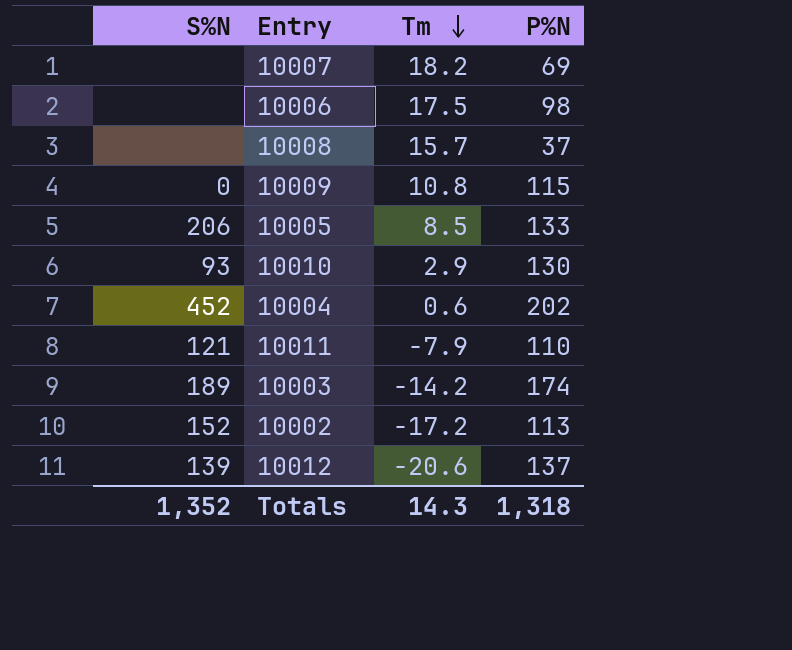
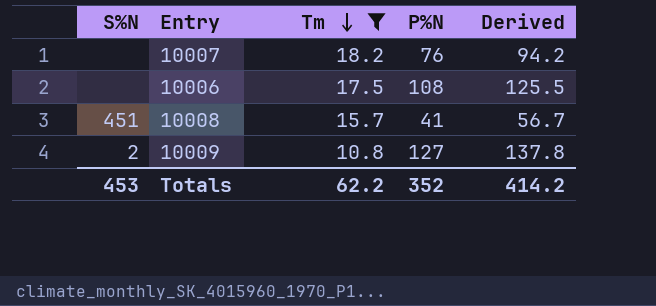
filter: none -> Tm >= 10.8
column Derived | formula: none -> [Tm] + [P%N]
10007 | P%N: 69 -> 76
10006 | P%N: 98 -> 108
10008 | S%N: none -> 451
10008 | P%N: 37 -> 41
10009 | S%N: 0 -> 2
10009 | P%N: 115 -> 127
Totals | S%N: 1,352 -> 453
Totals | Tm: 14.3 -> 62.2
Totals | P%N: 1,318 -> 352

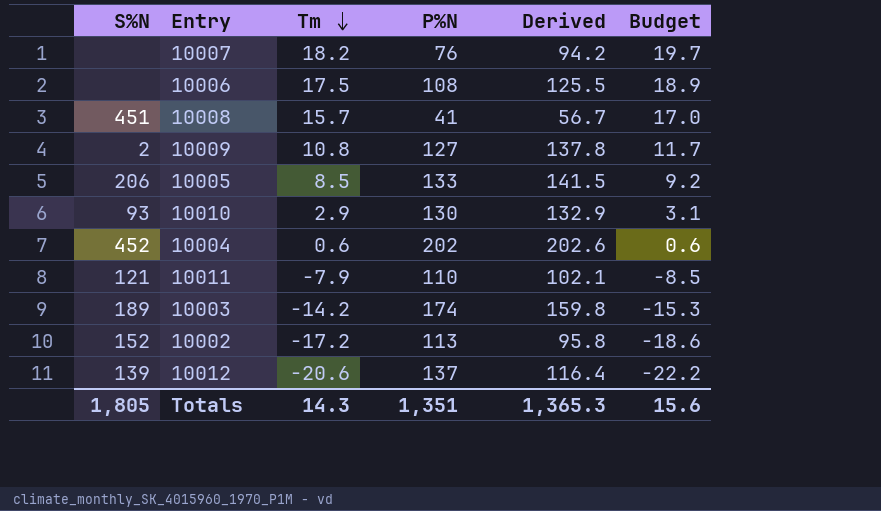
filter: Tm >= 10.8 -> none
column Budget | formula: none -> [Tm] * 1.08
Totals | S%N: 453 -> 1,805
Totals | Tm: 62.2 -> 14.3
Totals | P%N: 352 -> 1,351
Totals | Derived: 414.2 -> 1,365.3

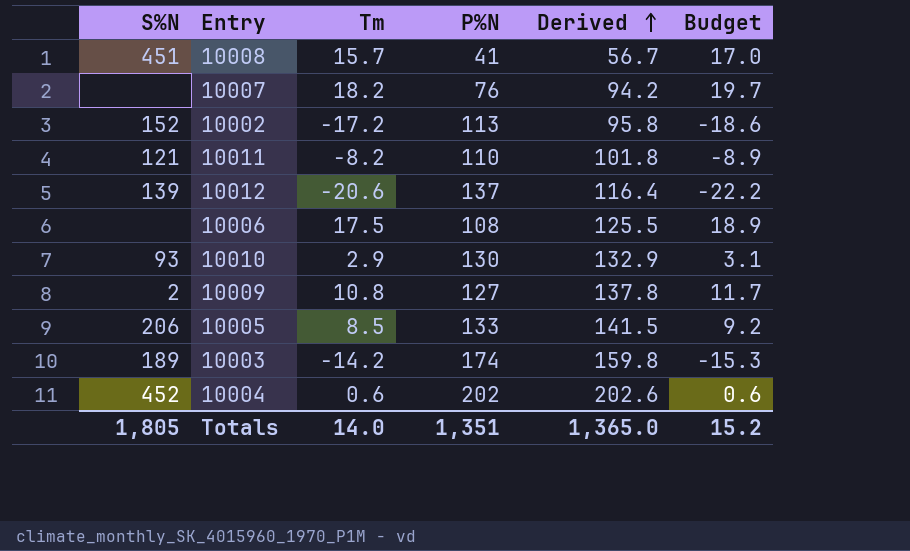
row order: Tm descending -> Derived ascending
10011 | Tm: -7.9 -> -8.2
10011 | Derived: 102.1 -> 101.8
10011 | Budget: -8.5 -> -8.9
Totals | Tm: 14.3 -> 14.0
Totals | Derived: 1,365.3 -> 1,365.0
Totals | Budget: 15.6 -> 15.2

